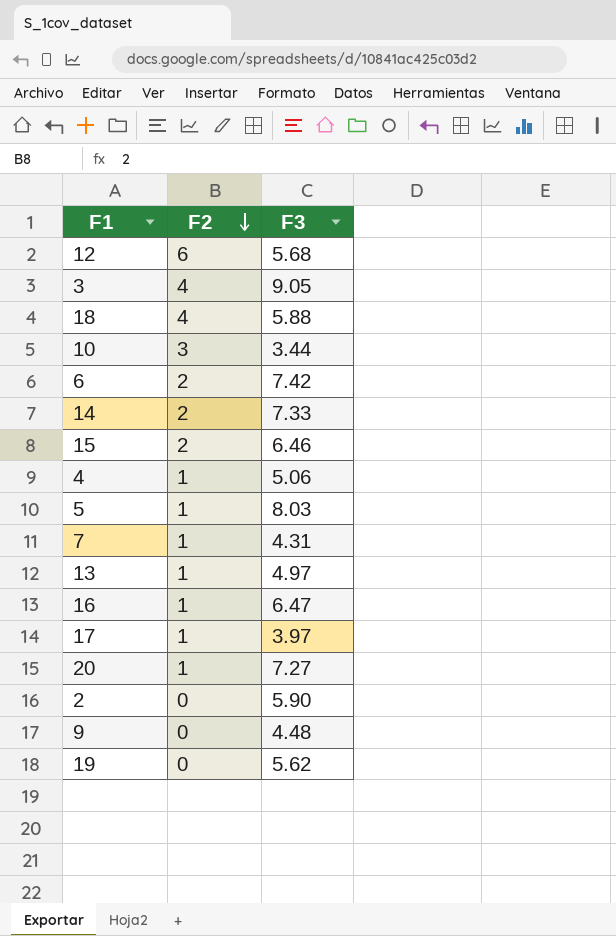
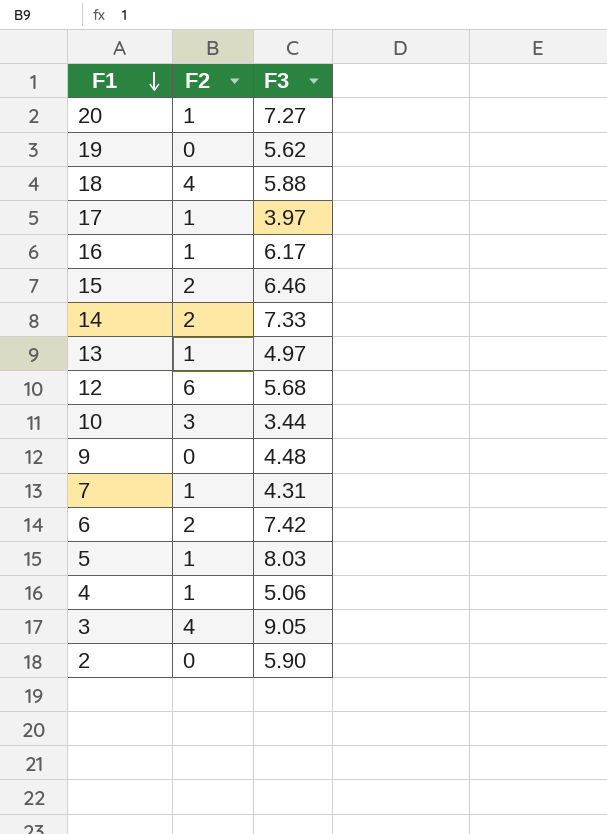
row order: F2 descending -> F1 descending
16 | F3: 6.47 -> 6.17

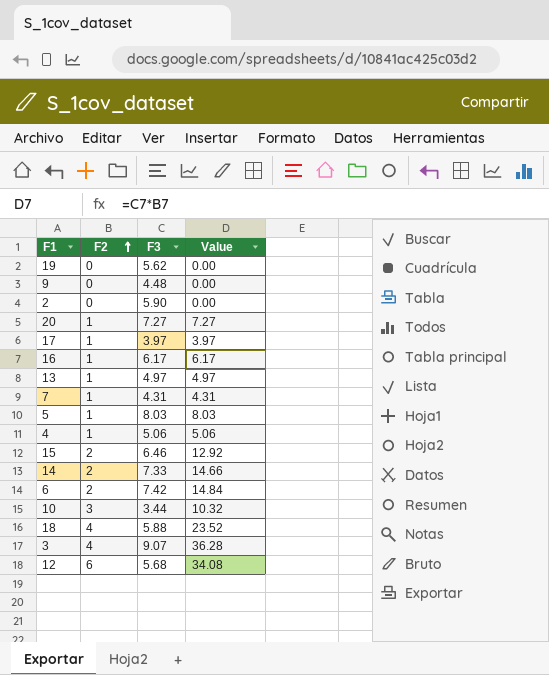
row order: F1 descending -> F2 ascending
column Value | formula: none -> [F2] * [F3]
3 | F3: 9.05 -> 9.07

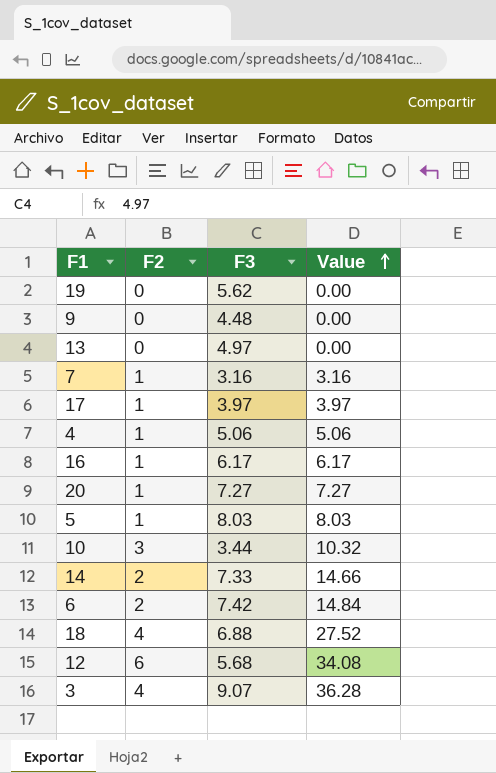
row order: F2 ascending -> Value ascending
row 2: 0 | 5.90 | 0.00 -> none
row 15: 2 | 6.46 | 12.92 -> none
13 | F2: 1 -> 0
13 | Value: 4.97 -> 0.00
7 | F3: 4.31 -> 3.16
7 | Value: 4.31 -> 3.16
18 | F3: 5.88 -> 6.88
18 | Value: 23.52 -> 27.52

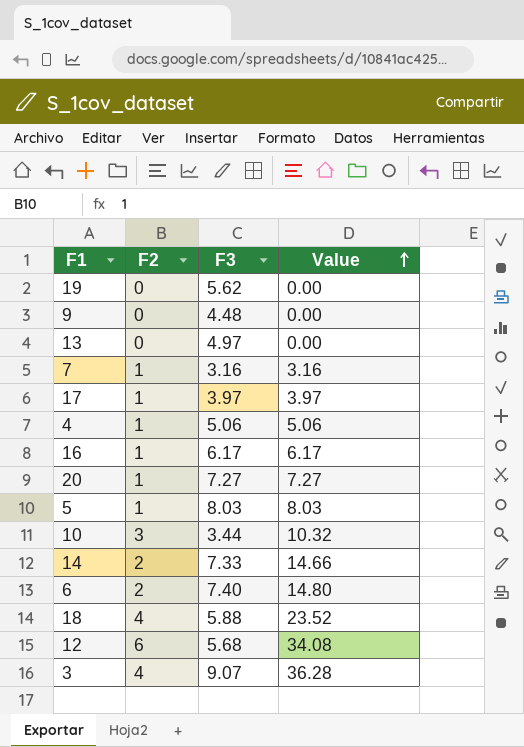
6 | F3: 7.42 -> 7.40
6 | Value: 14.84 -> 14.80
18 | F3: 6.88 -> 5.88
18 | Value: 27.52 -> 23.52

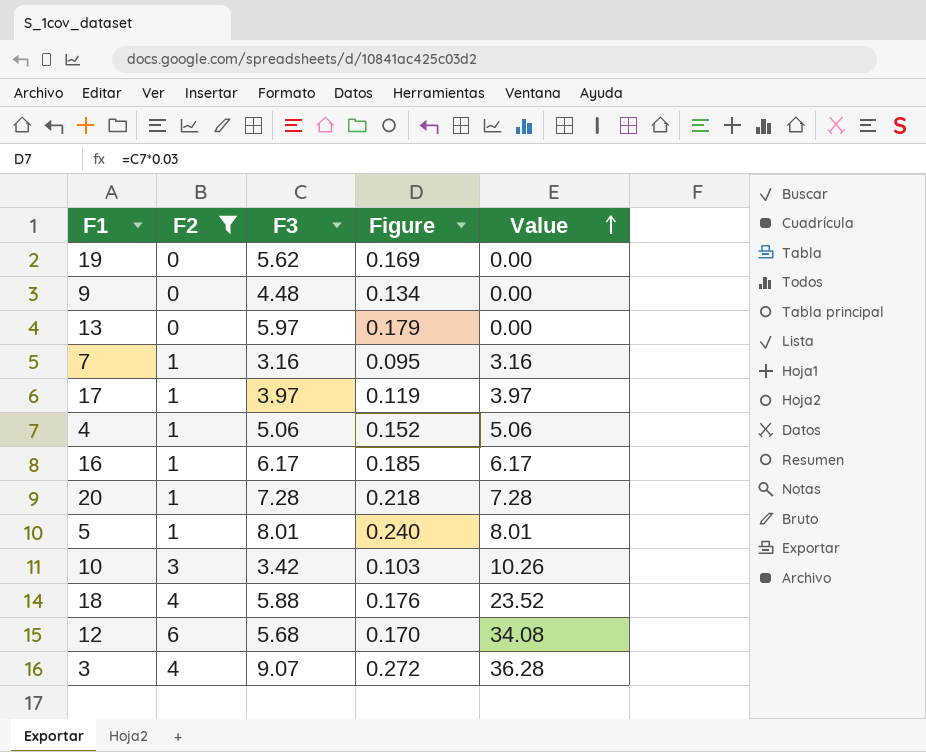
filter: none -> F2 != 2
column Figure | formula: none -> [F3] * 0.03
13 | F3: 4.97 -> 5.97
20 | F3: 7.27 -> 7.28
20 | Value: 7.27 -> 7.28
5 | F3: 8.03 -> 8.01
5 | Value: 8.03 -> 8.01
10 | F3: 3.44 -> 3.42
10 | Value: 10.32 -> 10.26

